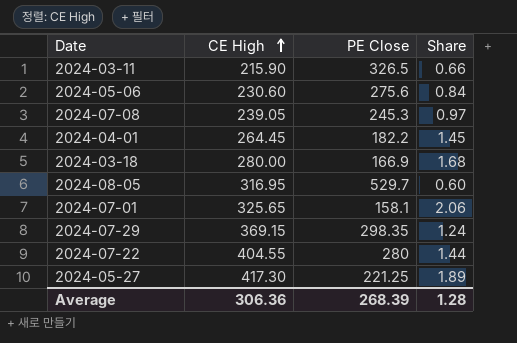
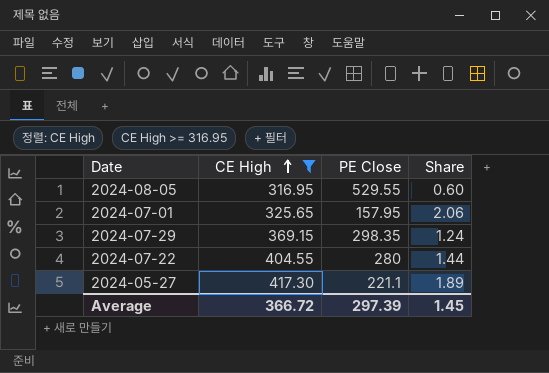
filter: none -> CE High >= 316.95
2024-08-05 | PE Close: 529.7 -> 529.55
2024-07-01 | PE Close: 158.1 -> 157.95
2024-05-27 | PE Close: 221.25 -> 221.1
Average | CE High: 306.36 -> 366.72
Average | PE Close: 268.39 -> 297.39
Average | Share: 1.28 -> 1.45

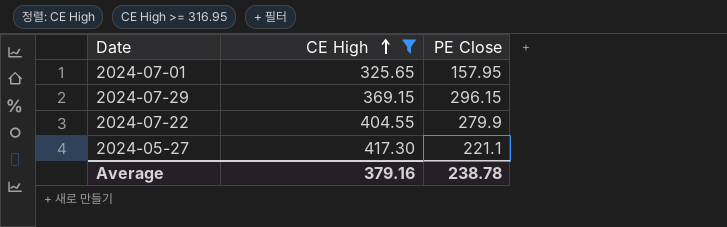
column Share | formula: [CE High] / [PE Close] -> none
row 2024-08-05: 316.95 | 529.55 | 0.60 -> none
2024-07-29 | PE Close: 298.35 -> 296.15
2024-07-22 | PE Close: 280 -> 279.9
Average | CE High: 366.72 -> 379.16
Average | PE Close: 297.39 -> 238.78

